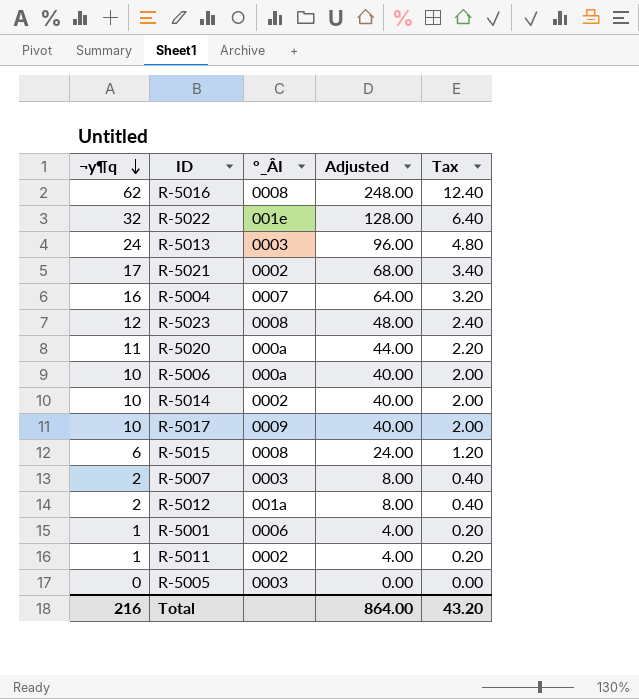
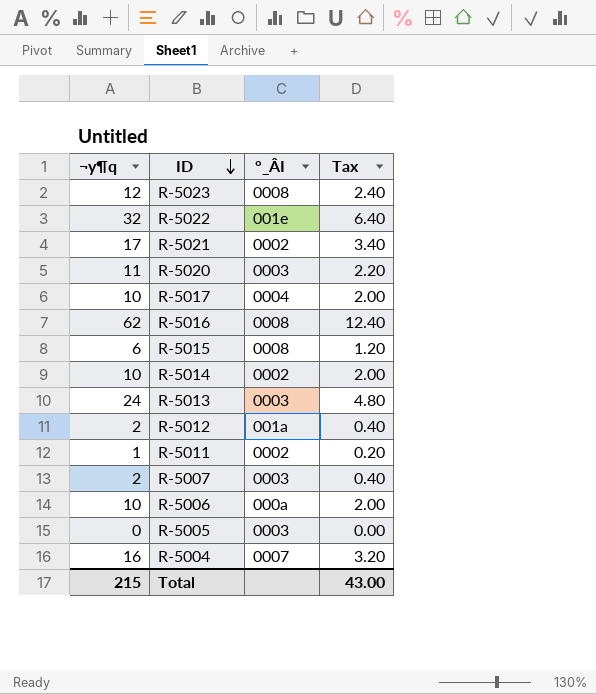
row order: ¬y¶q descending -> ID descending
column Adjusted | formula: [¬y¶q] * 4 -> none
row R-5001: 1 | 0006 | 4.00 | 0.20 -> none
R-5020 | °_ÂI: 000a -> 0003
R-5017 | °_ÂI: 0009 -> 0004
Total | ¬y¶q: 216 -> 215
Total | Tax: 43.20 -> 43.00

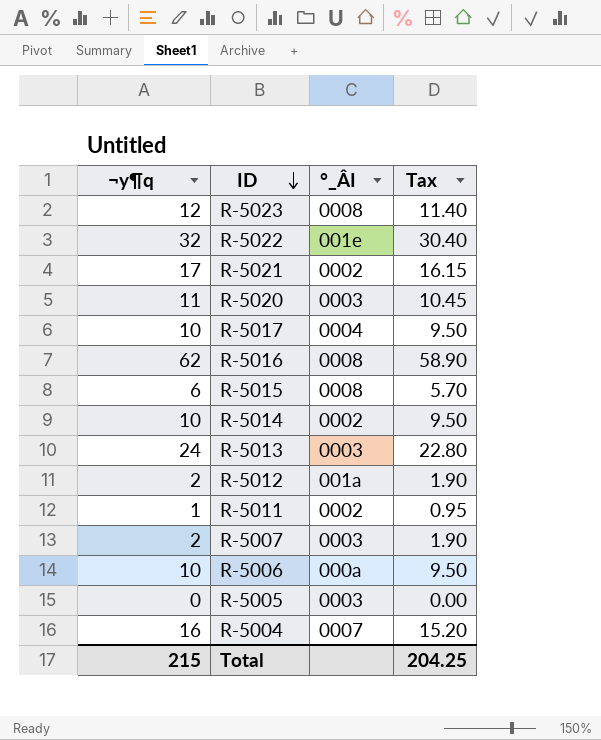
column Tax | formula: [¬y¶q] * 0.2 -> [¬y¶q] * 0.95
Total | Tax: 43.00 -> 204.25

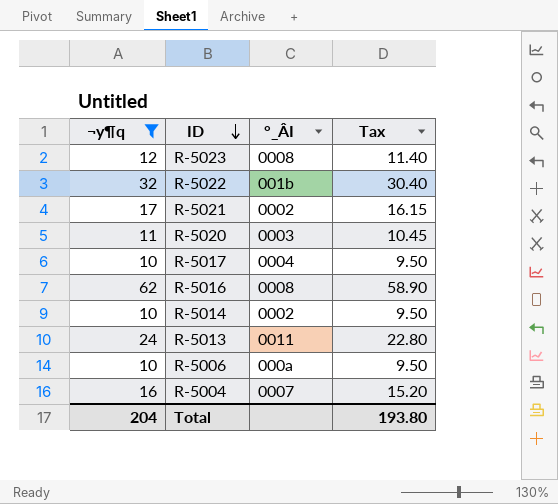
filter: none -> ¬y¶q >= 10
R-5022 | °_ÂI: 001e -> 001b
R-5013 | °_ÂI: 0003 -> 0011
Total | ¬y¶q: 215 -> 204
Total | Tax: 204.25 -> 193.80

